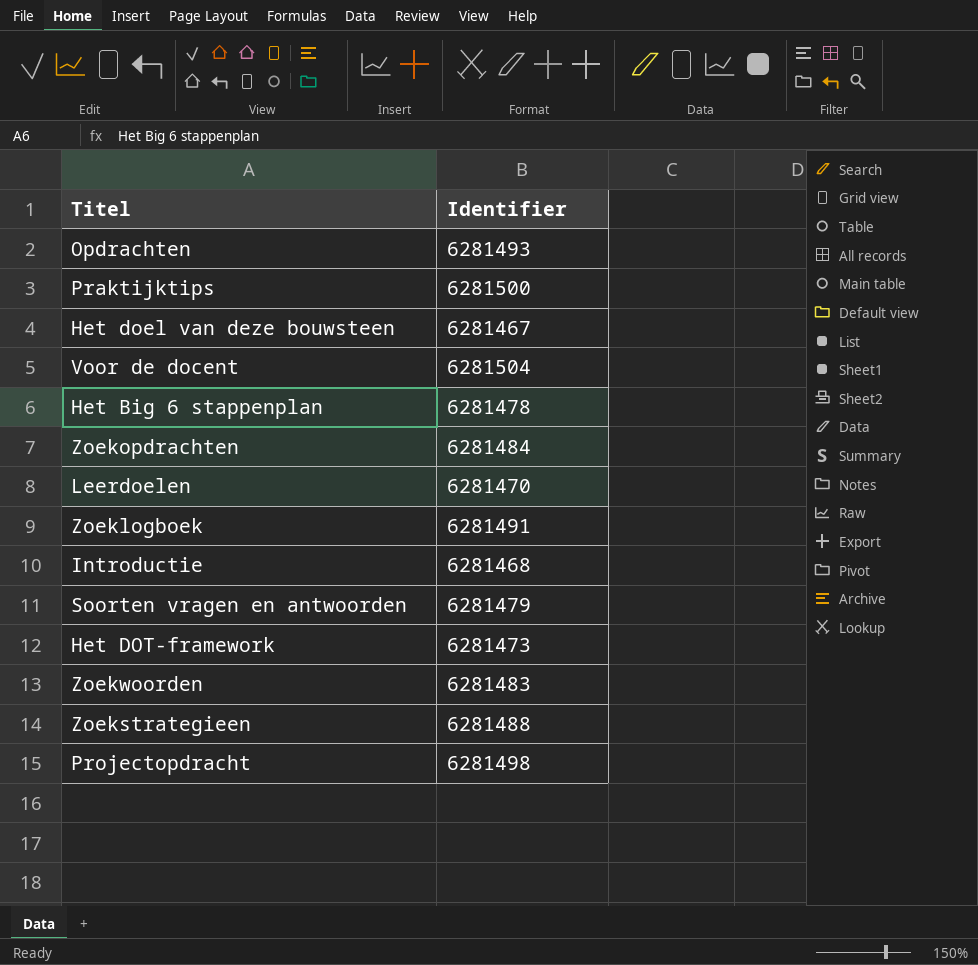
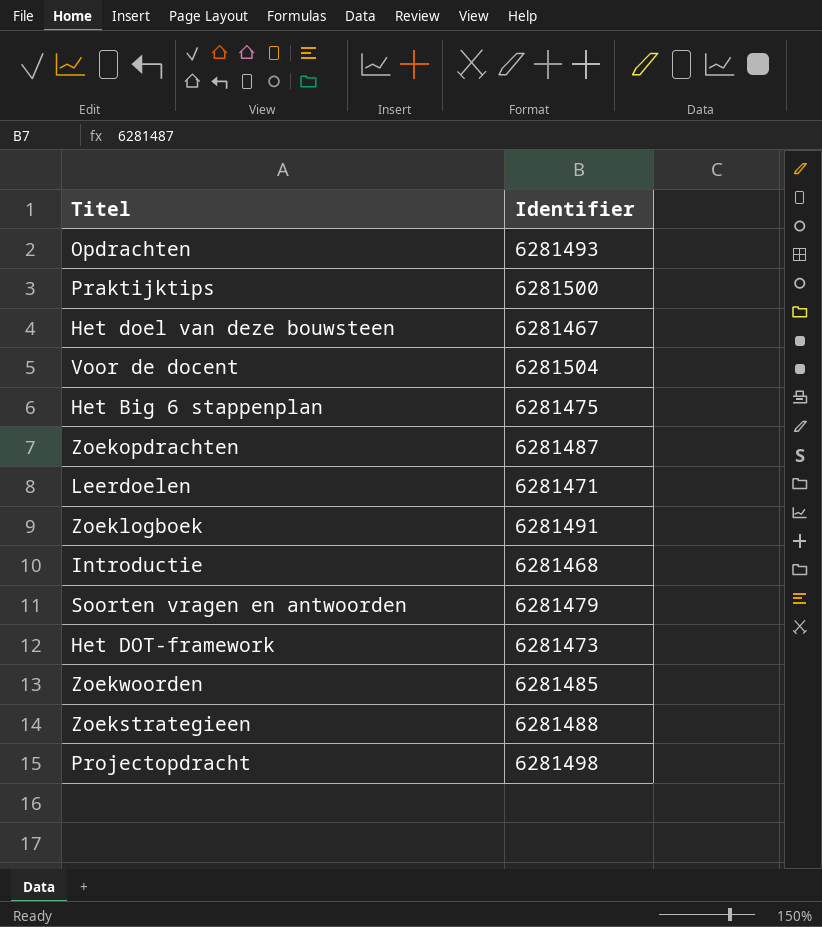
Het Big 6 stappenplan | Identifier: 6281478 -> 6281475
Zoekopdrachten | Identifier: 6281484 -> 6281487
Leerdoelen | Identifier: 6281470 -> 6281471
Zoekwoorden | Identifier: 6281483 -> 6281485

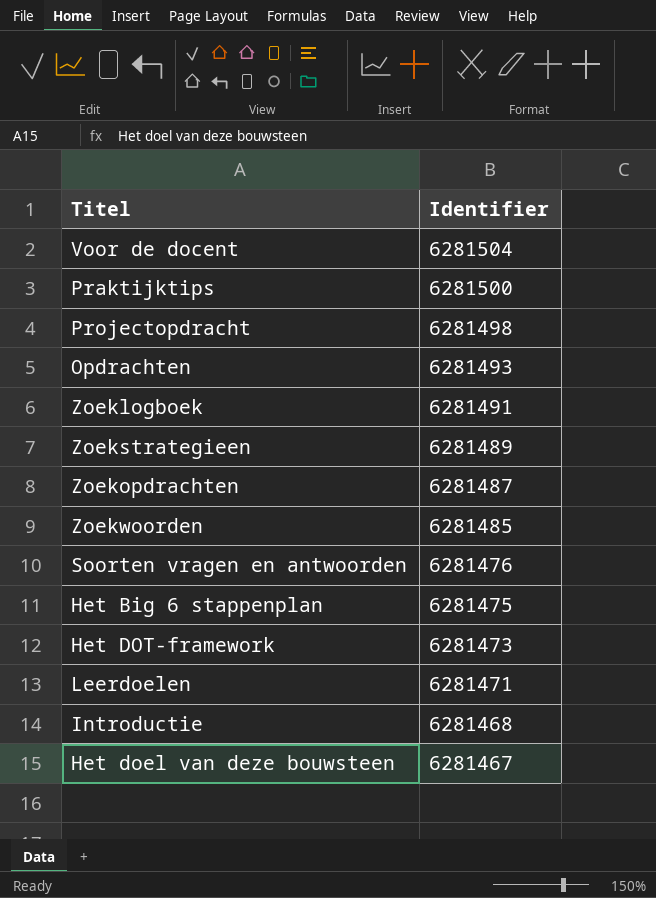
row order: none -> Identifier descending
Zoekstrategieen | Identifier: 6281488 -> 6281489
Soorten vragen en antwoorden | Identifier: 6281479 -> 6281476

